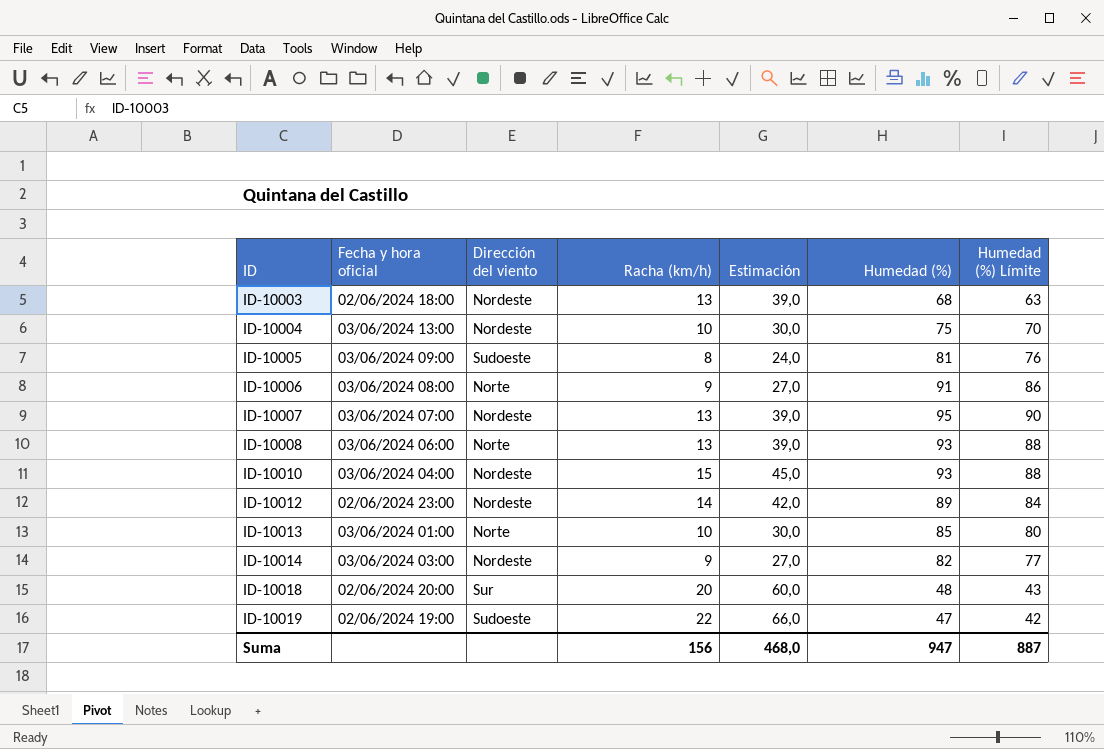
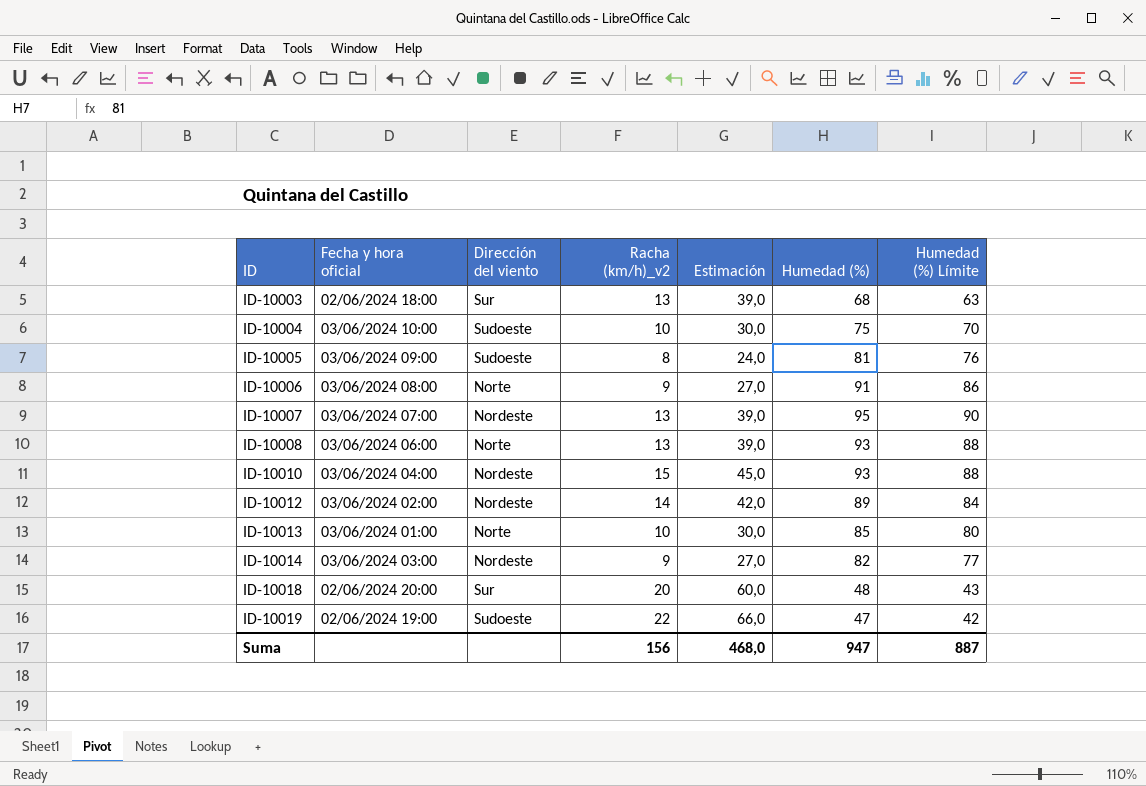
column name: Racha (km/h) -> Racha (km/h)_v2
ID-10003 | Dirección del viento: Nordeste -> Sur
ID-10004 | Fecha y hora oficial: 03/06/2024 13:00 -> 03/06/2024 10:00
ID-10004 | Dirección del viento: Nordeste -> Sudoeste
ID-10012 | Fecha y hora oficial: 02/06/2024 23:00 -> 03/06/2024 02:00

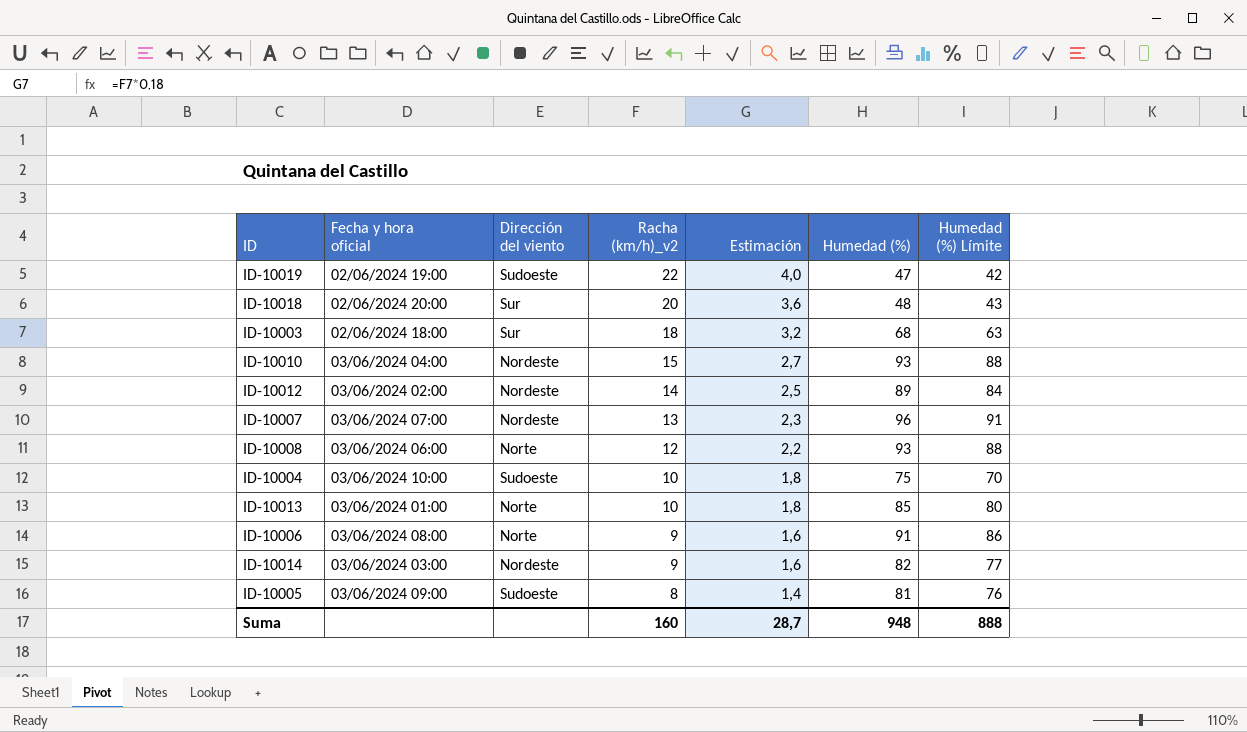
row order: ID ascending -> Racha (km/h)_v2 descending
column Estimación | formula: [Racha (km/h)_v2] * 3 -> [Racha (km/h)_v2] * 0,18
ID-10003 | Racha (km/h)_v2: 13 -> 18
ID-10007 | Humedad (%): 95 -> 96
ID-10007 | Humedad (%) Límite: 90 -> 91
ID-10008 | Racha (km/h)_v2: 13 -> 12
Suma | Racha (km/h)_v2: 156 -> 160
Suma | Estimación: 468,0 -> 28,7
Suma | Humedad (%): 947 -> 948
Suma | Humedad (%) Límite: 887 -> 888

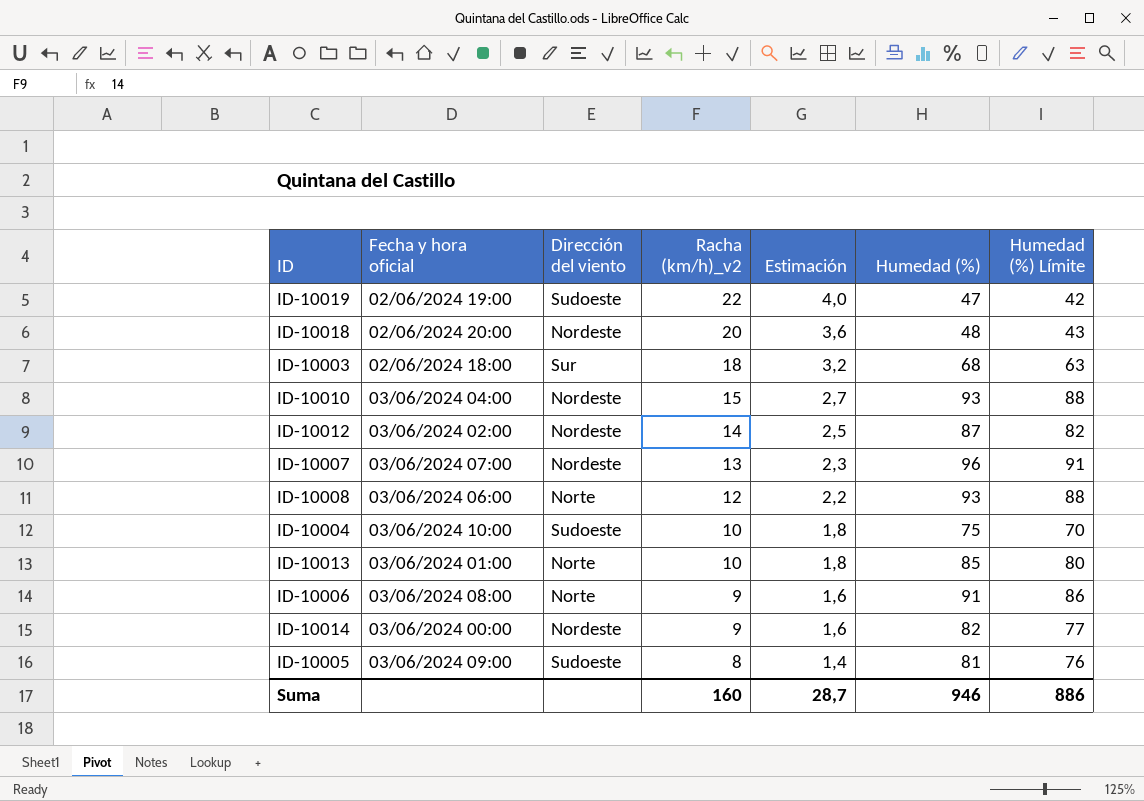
ID-10018 | Dirección del viento: Sur -> Nordeste
ID-10012 | Humedad (%): 89 -> 87
ID-10012 | Humedad (%) Límite: 84 -> 82
ID-10014 | Fecha y hora oficial: 03/06/2024 03:00 -> 03/06/2024 00:00
Suma | Humedad (%): 948 -> 946
Suma | Humedad (%) Límite: 888 -> 886

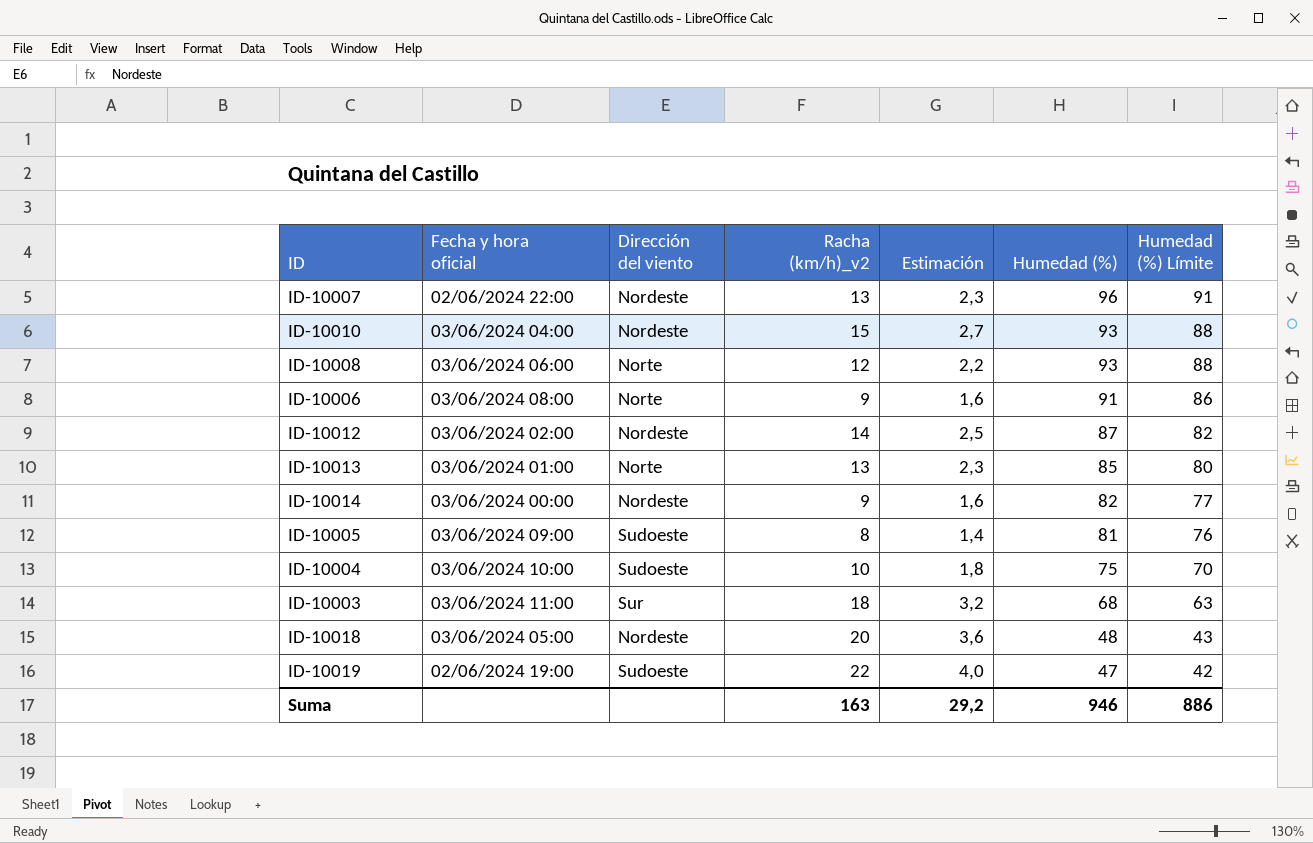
row order: Racha (km/h)_v2 descending -> Humedad (%) descending
ID-10007 | Fecha y hora oficial: 03/06/2024 07:00 -> 02/06/2024 22:00
ID-10013 | Racha (km/h)_v2: 10 -> 13
ID-10013 | Estimación: 1,8 -> 2,3
ID-10003 | Fecha y hora oficial: 02/06/2024 18:00 -> 03/06/2024 11:00
ID-10018 | Fecha y hora oficial: 02/06/2024 20:00 -> 03/06/2024 05:00
Suma | Racha (km/h)_v2: 160 -> 163
Suma | Estimación: 28,7 -> 29,2

